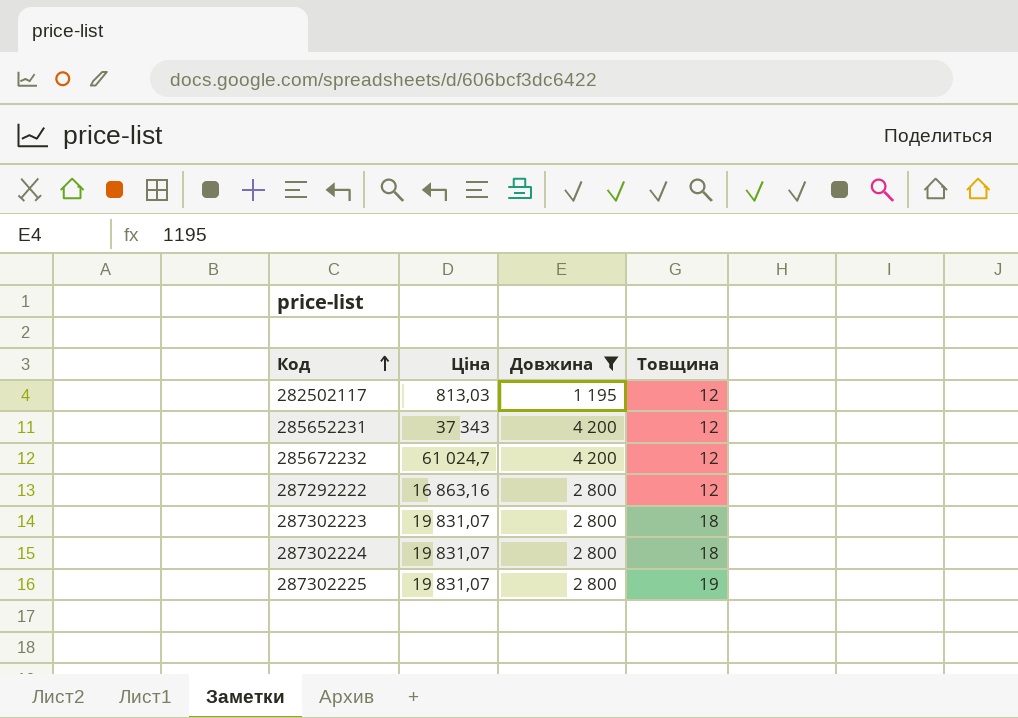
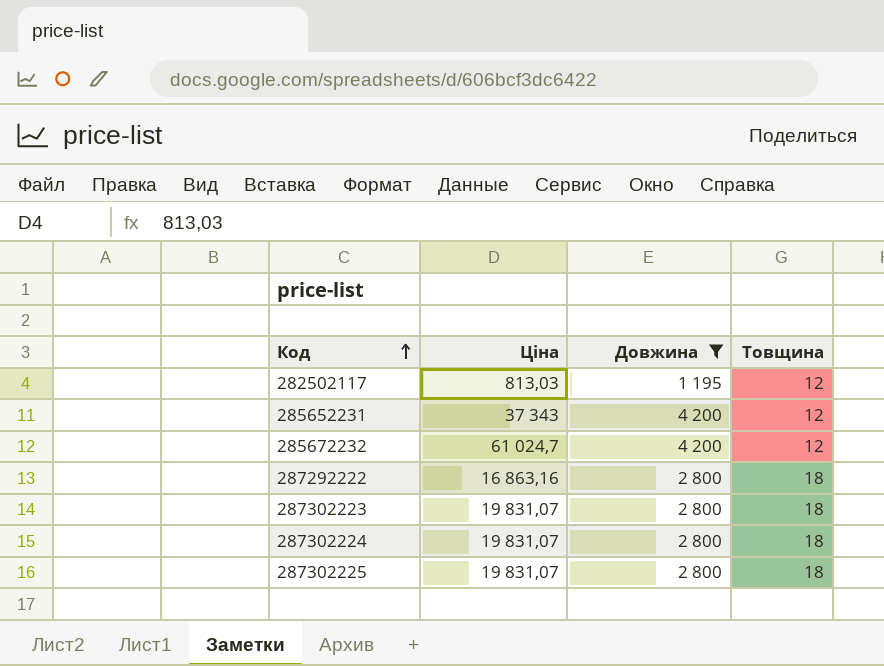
287292222 | Товщина: 12 -> 18
287302225 | Товщина: 19 -> 18

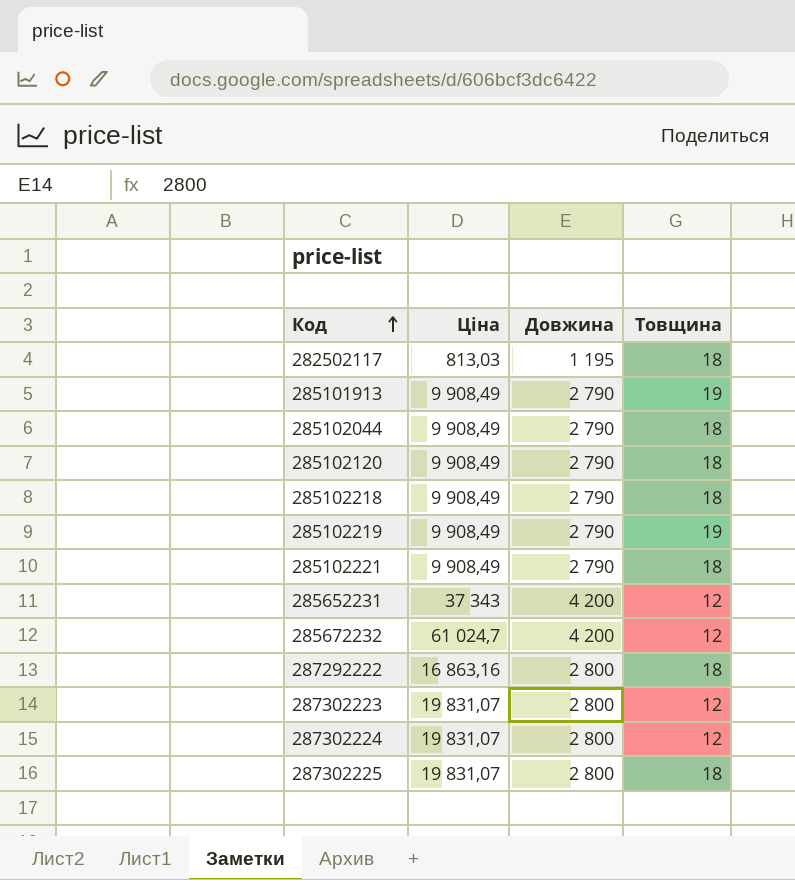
filter: Довжина != 2 790 -> none
282502117 | Товщина: 12 -> 18
287302223 | Товщина: 18 -> 12
287302224 | Товщина: 18 -> 12

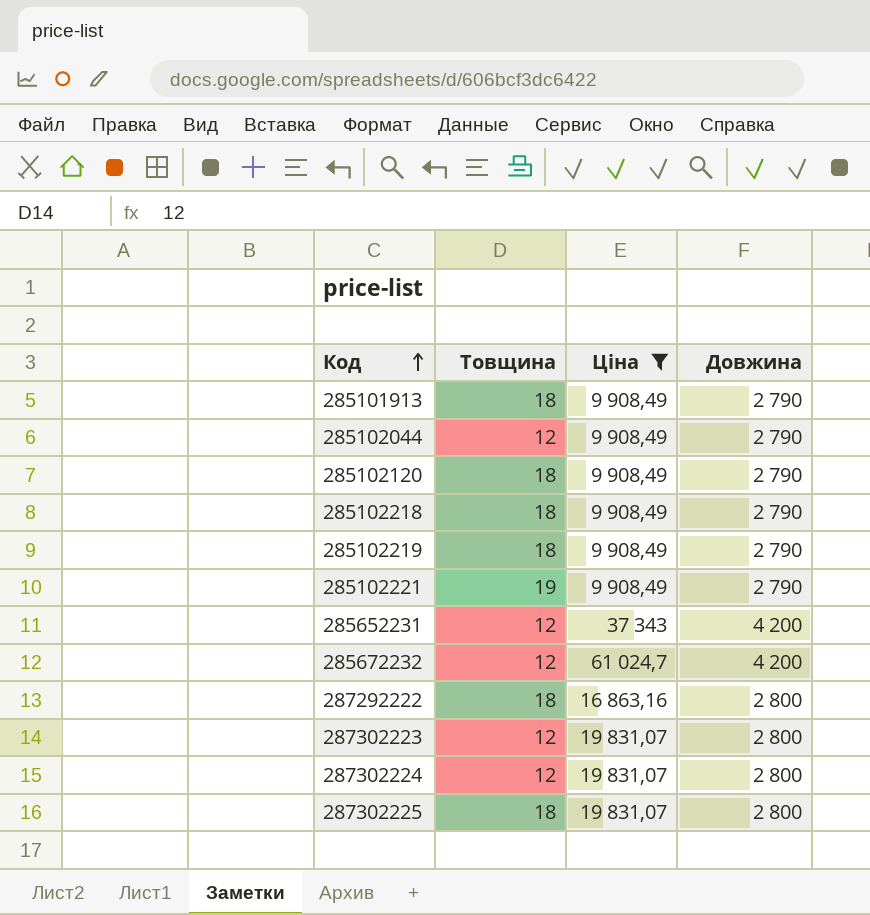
filter: none -> Ціна != 813,03
column Товщина | position: 4 -> 2
285101913 | Товщина: 19 -> 18
285102044 | Товщина: 18 -> 12
285102219 | Товщина: 19 -> 18
285102221 | Товщина: 18 -> 19

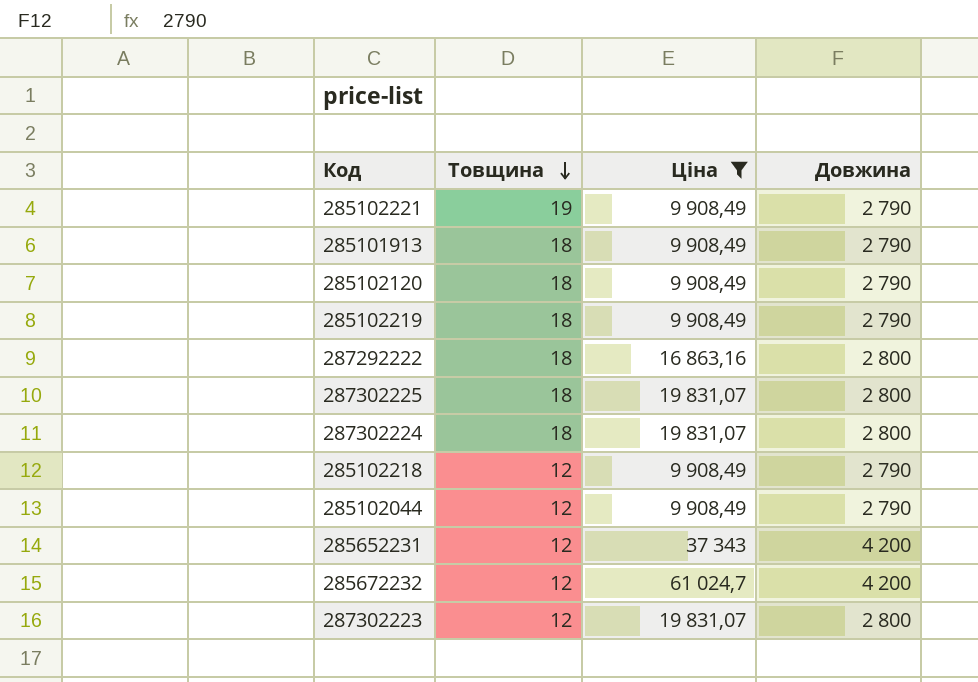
row order: Код ascending -> Товщина descending
287302224 | Товщина: 12 -> 18
285102218 | Товщина: 18 -> 12

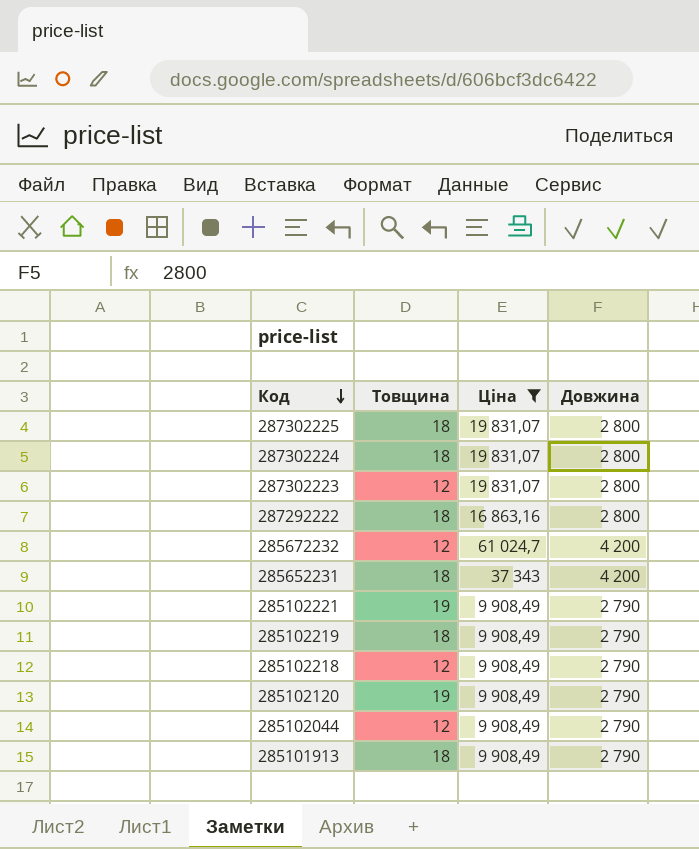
row order: Товщина descending -> Код descending
285652231 | Товщина: 12 -> 18
285102120 | Товщина: 18 -> 19

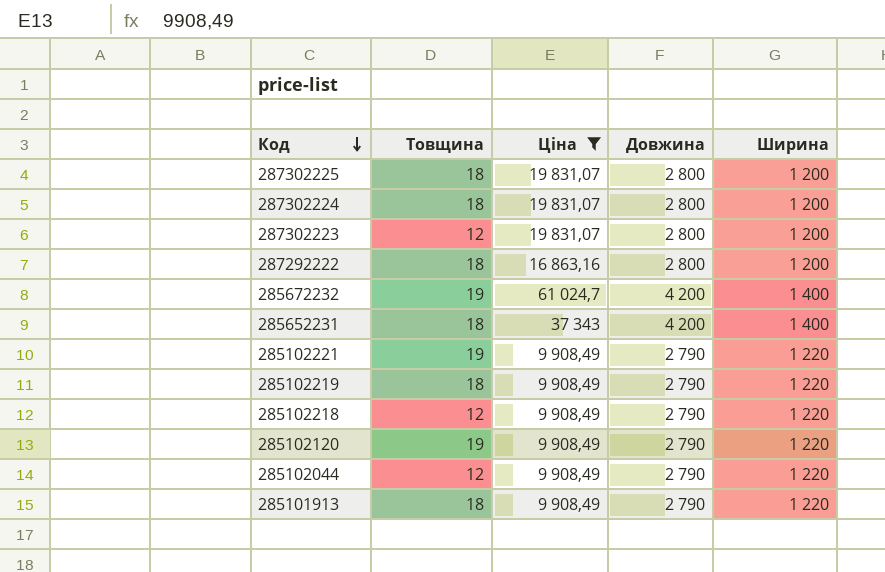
column Ширина | position: none -> 5
285672232 | Товщина: 12 -> 19

